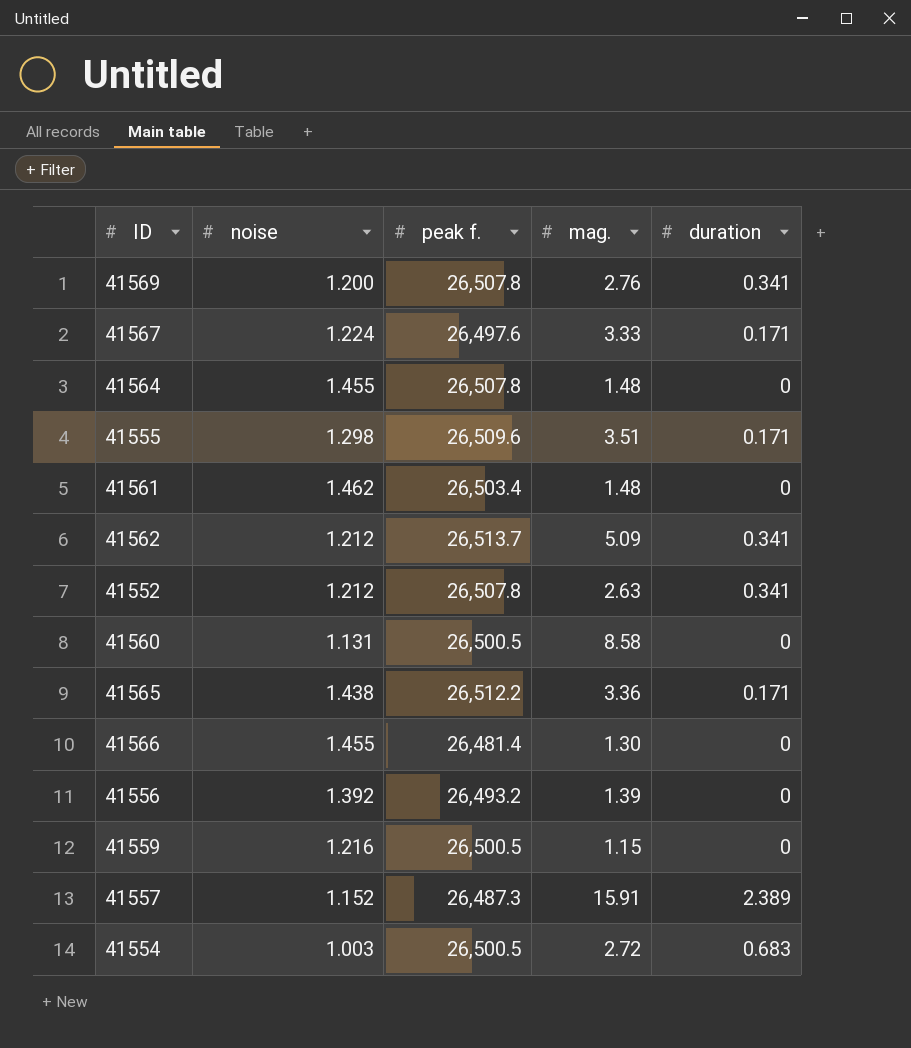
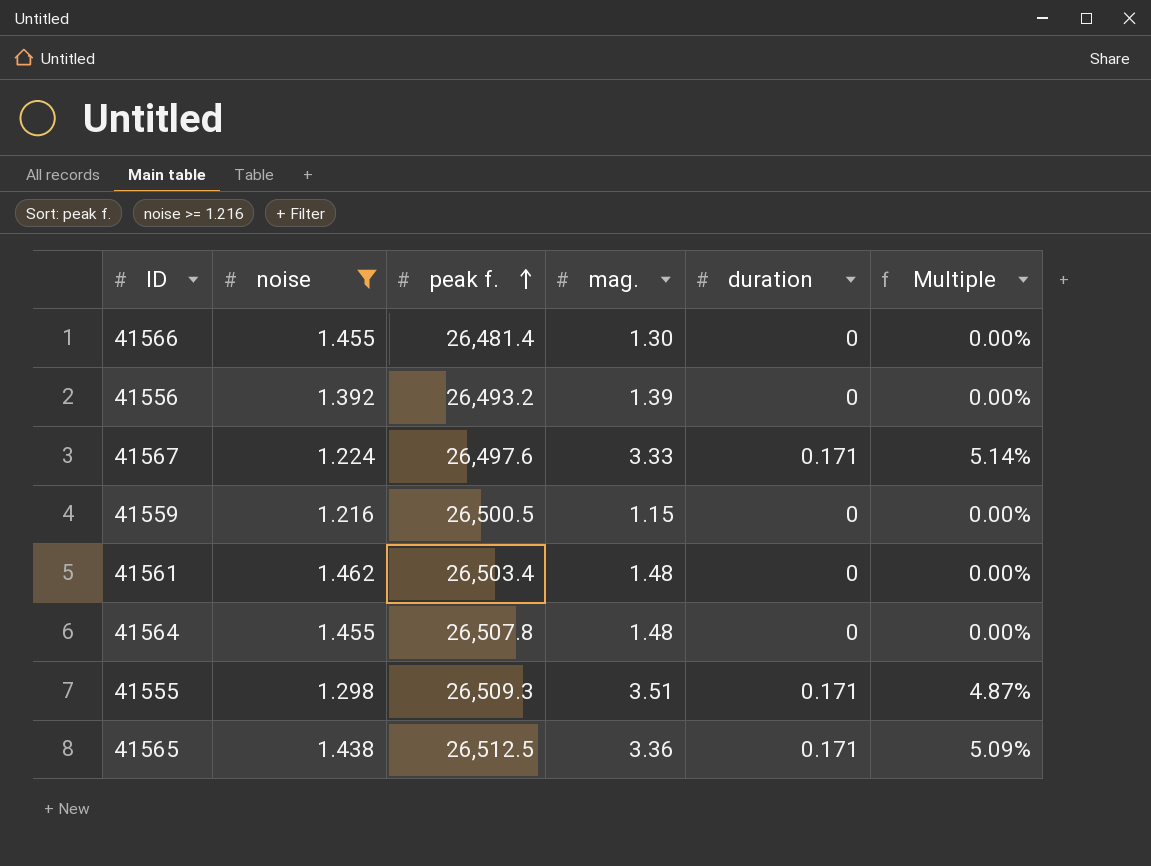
filter: none -> noise >= 1.216
row order: none -> peak f. ascending
column Multiple | formula: none -> [duration] / [mag.]
41555 | peak f.: 26,509.6 -> 26,509.3
41565 | peak f.: 26,512.2 -> 26,512.5

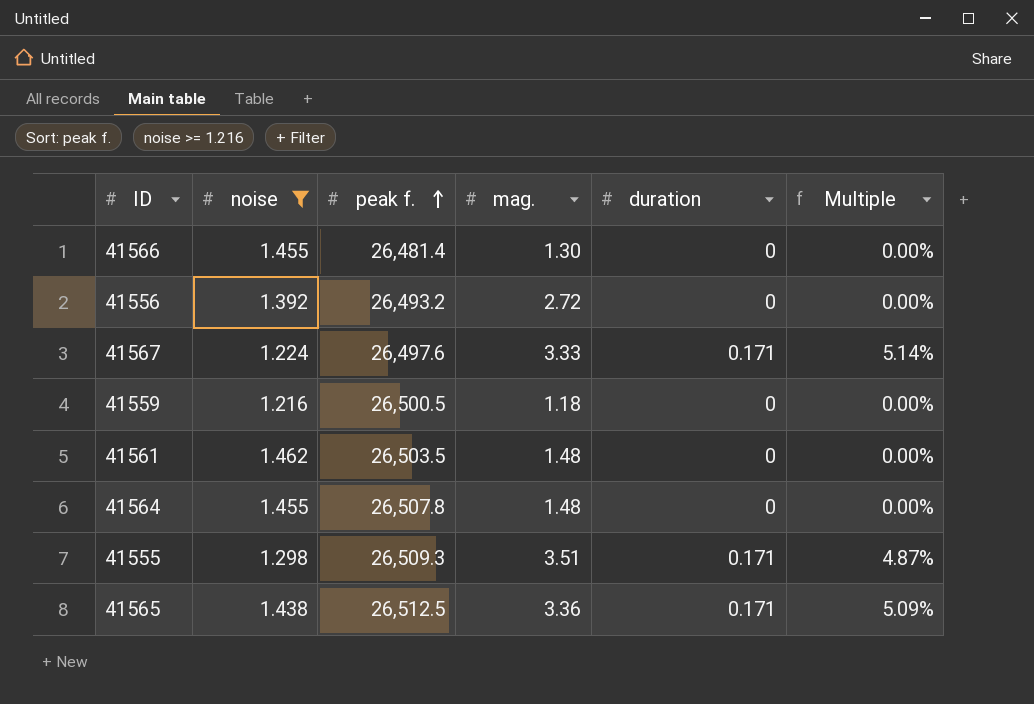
41556 | mag.: 1.39 -> 2.72
41559 | mag.: 1.15 -> 1.18
41561 | peak f.: 26,503.4 -> 26,503.5

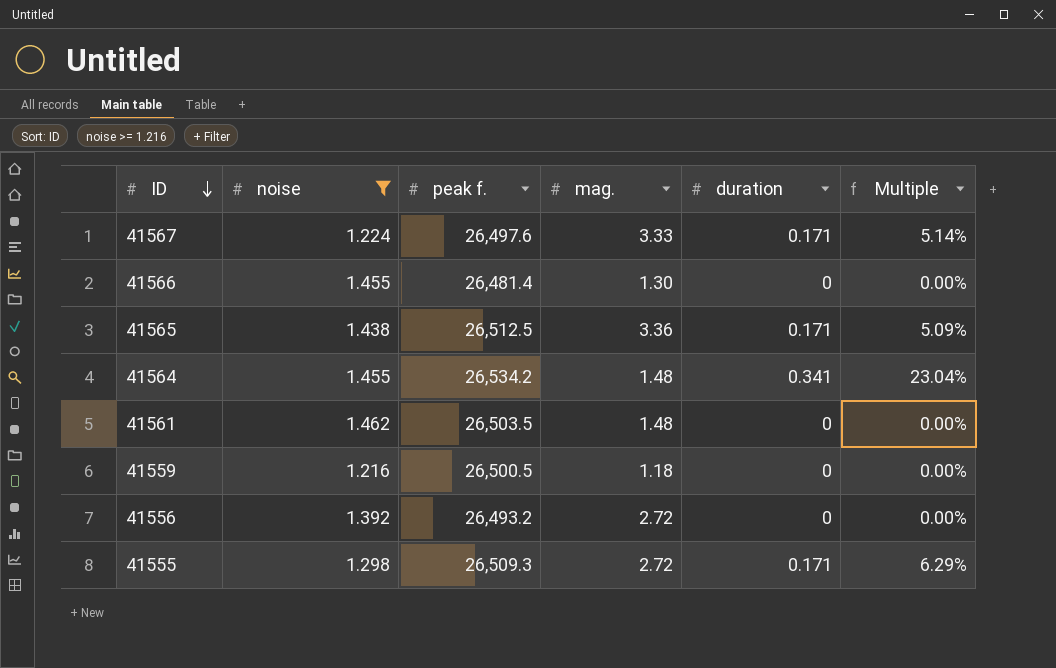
row order: peak f. ascending -> ID descending
41564 | peak f.: 26,507.8 -> 26,534.2
41564 | duration: 0 -> 0.341
41564 | Multiple: 0.00% -> 23.04%
41555 | mag.: 3.51 -> 2.72
41555 | Multiple: 4.87% -> 6.29%

